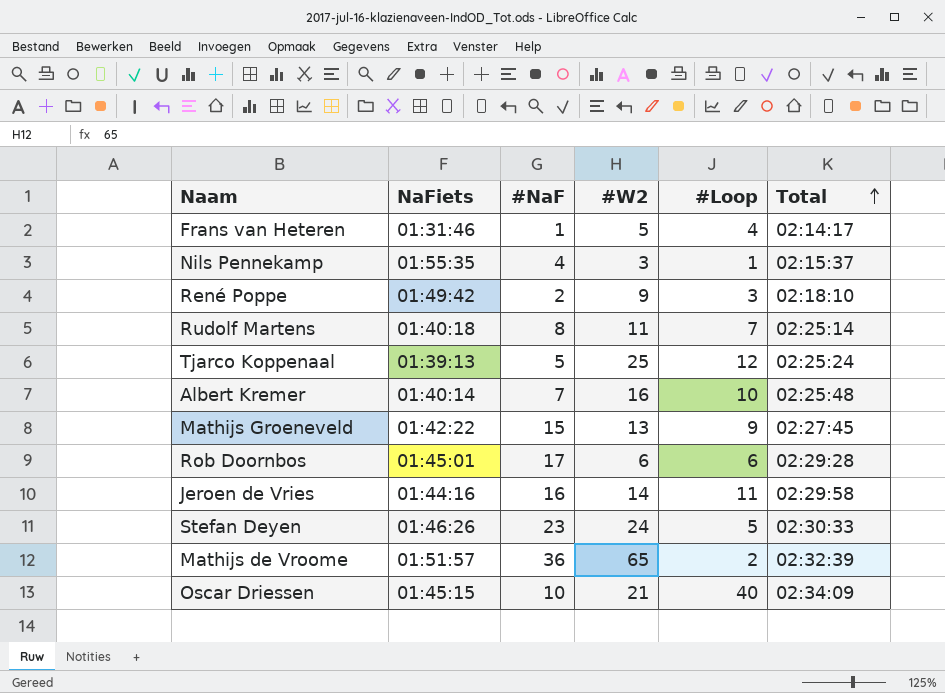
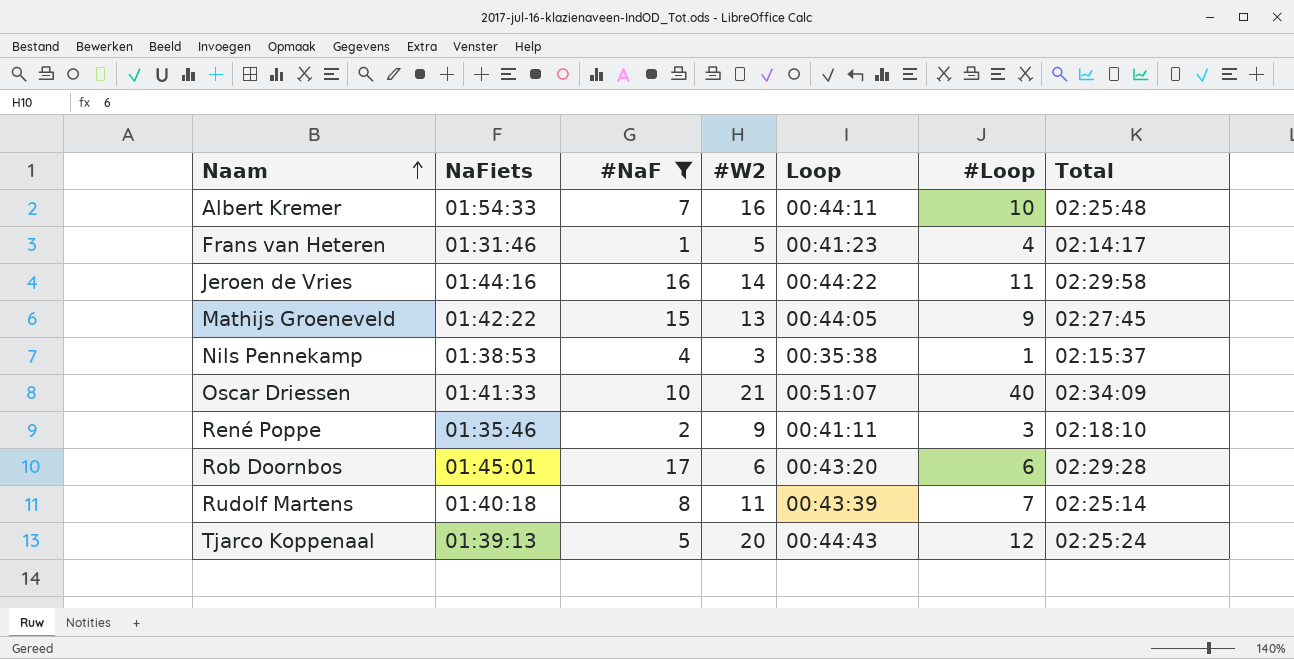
filter: none -> #NaF <= 17
row order: Total ascending -> Naam ascending
column Loop | position: none -> 5
Albert Kremer | NaFiets: 01:40:14 -> 01:54:33
Nils Pennekamp | NaFiets: 01:55:35 -> 01:38:53
Oscar Driessen | NaFiets: 01:45:15 -> 01:41:33
René Poppe | NaFiets: 01:49:42 -> 01:35:46
Tjarco Koppenaal | #W2: 25 -> 20

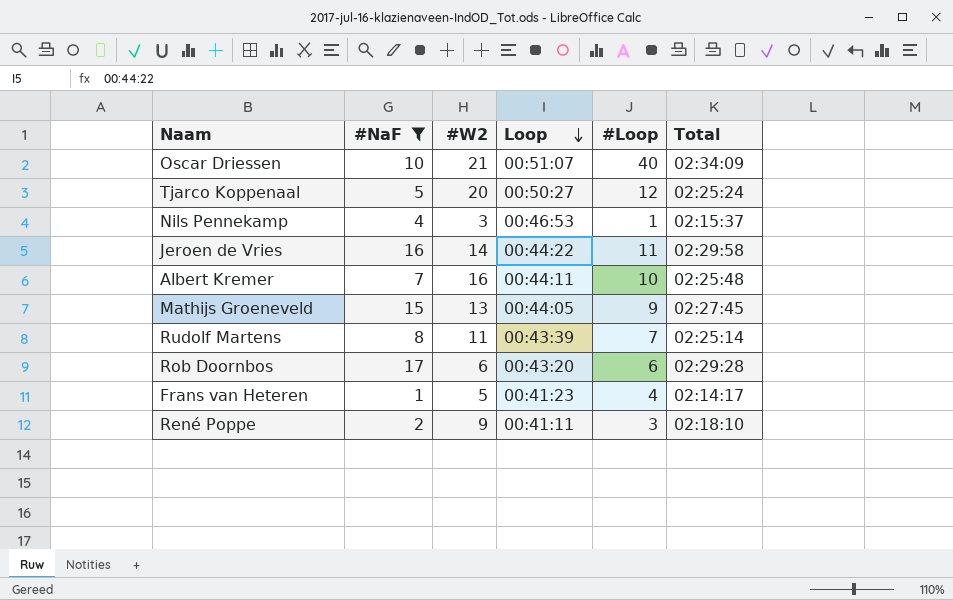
row order: Naam ascending -> Loop descending
column NaFiets | position: 2 -> none
Tjarco Koppenaal | Loop: 00:44:43 -> 00:50:27
Nils Pennekamp | Loop: 00:35:38 -> 00:46:53

